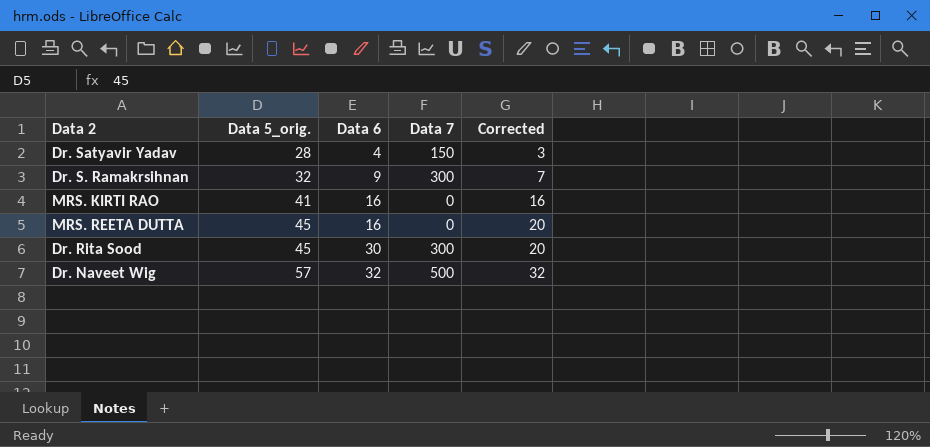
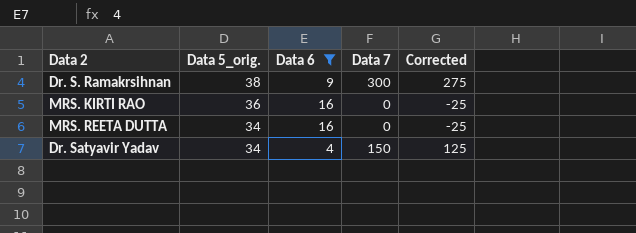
filter: none -> Data 6 <= 16
row order: Data 5_orig. ascending -> Data 5_orig. descending
column Corrected | formula: [Data 5_orig.] - 25 -> [Data 7] - 25
Dr. S. Ramakrsihnan | Data 5_orig.: 32 -> 38
MRS. KIRTI RAO | Data 5_orig.: 41 -> 36
MRS. REETA DUTTA | Data 5_orig.: 45 -> 34
Dr. Satyavir Yadav | Data 5_orig.: 28 -> 34

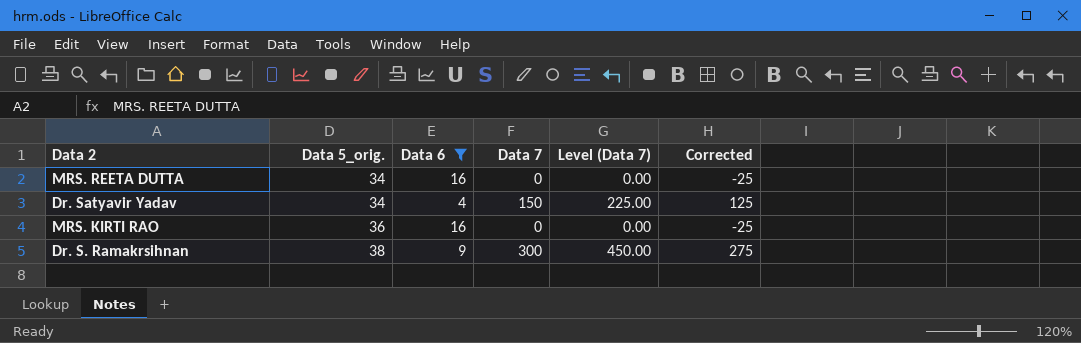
row order: Data 5_orig. descending -> Data 5_orig. ascending
column Level (Data 7) | formula: none -> [Data 7] * 1.5

